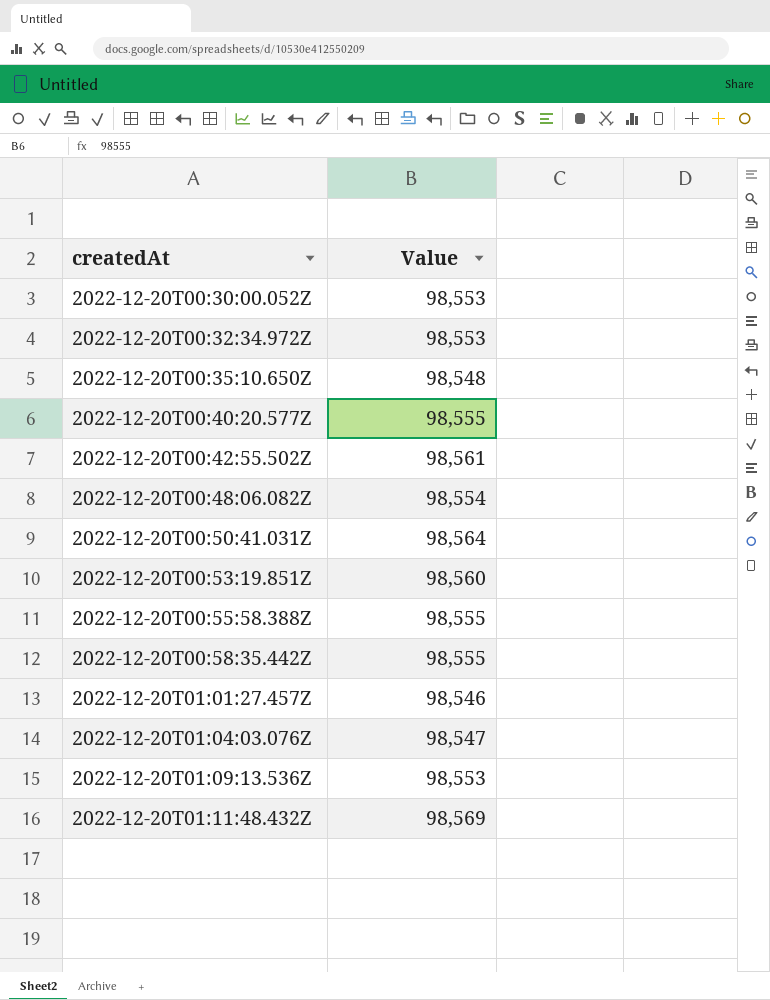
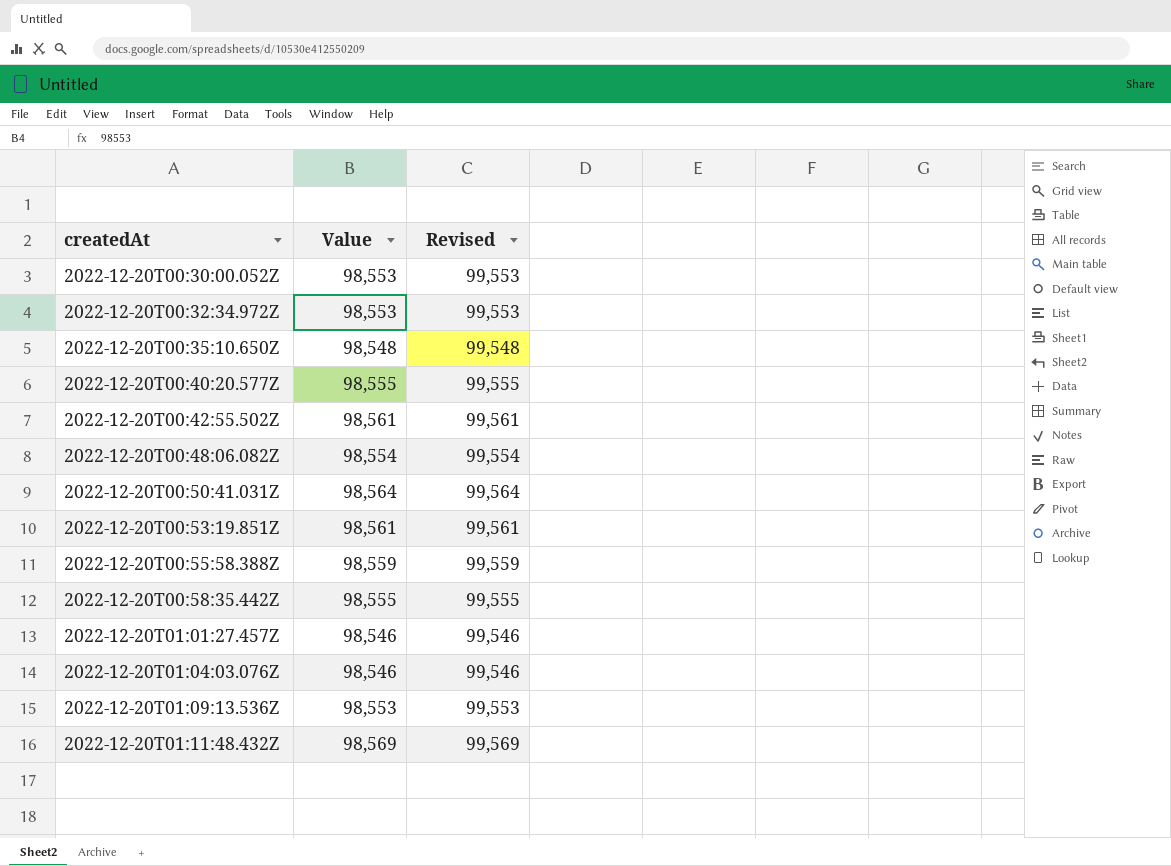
column Revised | formula: none -> [Value] + 1000
2022-12-20T00:53:19.851Z | Value: 98,560 -> 98,561
2022-12-20T00:55:58.388Z | Value: 98,555 -> 98,559
2022-12-20T01:04:03.076Z | Value: 98,547 -> 98,546

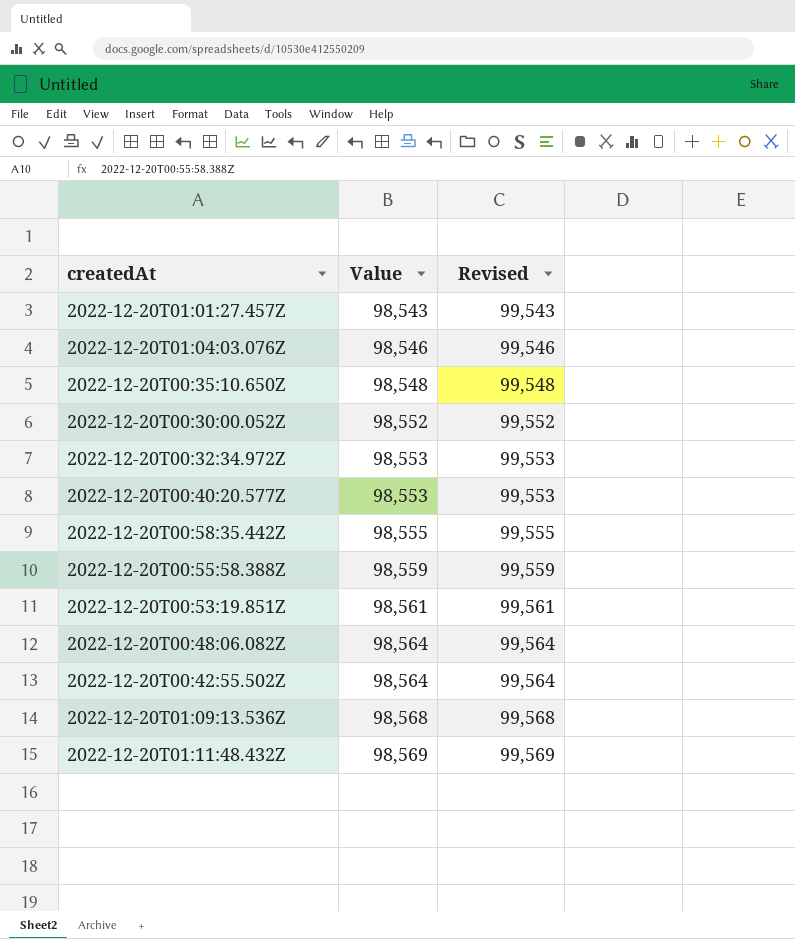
row order: createdAt ascending -> Value ascending
row 2022-12-20T00:50:41.031Z: 98,564 | 99,564 -> none
2022-12-20T01:01:27.457Z | Value: 98,546 -> 98,543
2022-12-20T01:01:27.457Z | Revised: 99,546 -> 99,543
2022-12-20T00:30:00.052Z | Value: 98,553 -> 98,552
2022-12-20T00:30:00.052Z | Revised: 99,553 -> 99,552
2022-12-20T00:40:20.577Z | Value: 98,555 -> 98,553
2022-12-20T00:40:20.577Z | Revised: 99,555 -> 99,553
2022-12-20T00:48:06.082Z | Value: 98,554 -> 98,564
2022-12-20T00:48:06.082Z | Revised: 99,554 -> 99,564
2022-12-20T00:42:55.502Z | Value: 98,561 -> 98,564
2022-12-20T00:42:55.502Z | Revised: 99,561 -> 99,564
2022-12-20T01:09:13.536Z | Value: 98,553 -> 98,568
2022-12-20T01:09:13.536Z | Revised: 99,553 -> 99,568

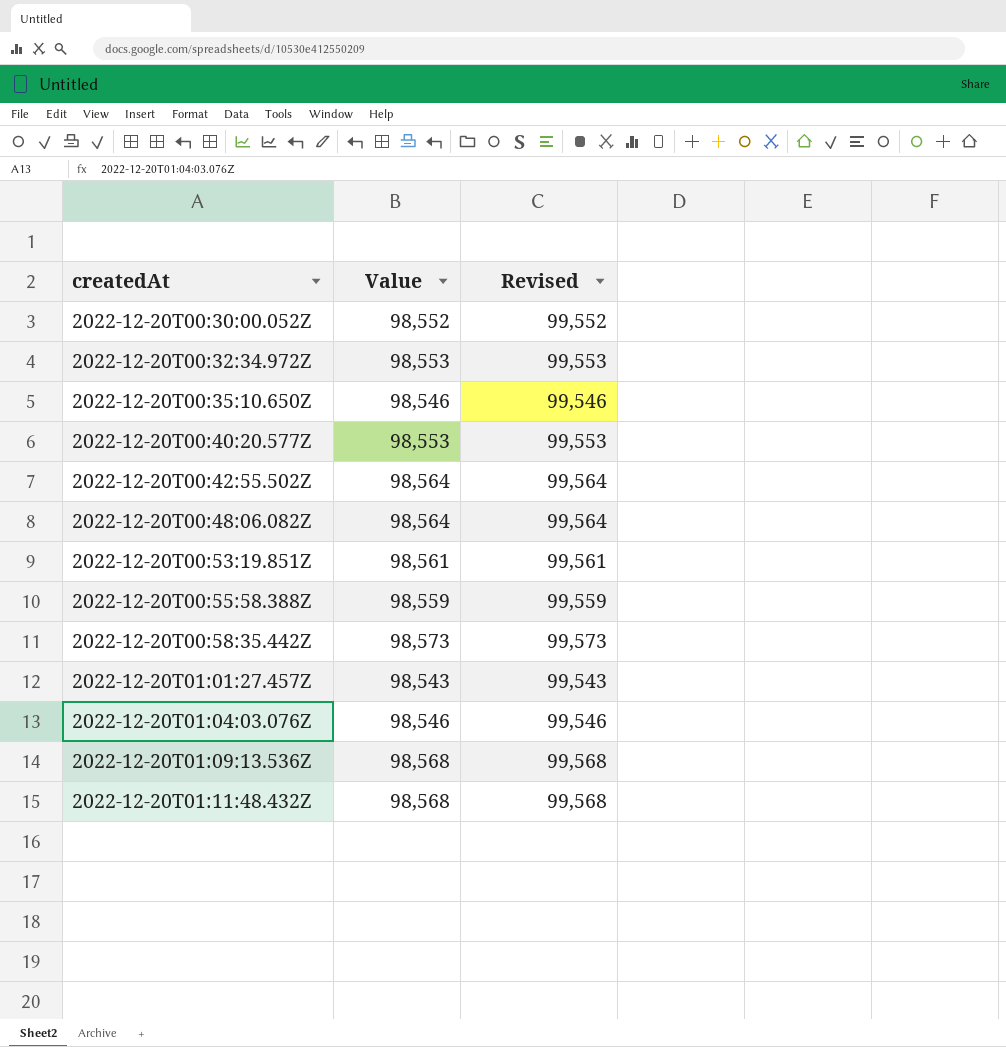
row order: Value ascending -> createdAt ascending
2022-12-20T00:35:10.650Z | Value: 98,548 -> 98,546
2022-12-20T00:35:10.650Z | Revised: 99,548 -> 99,546
2022-12-20T00:58:35.442Z | Value: 98,555 -> 98,573
2022-12-20T00:58:35.442Z | Revised: 99,555 -> 99,573
2022-12-20T01:11:48.432Z | Value: 98,569 -> 98,568
2022-12-20T01:11:48.432Z | Revised: 99,569 -> 99,568

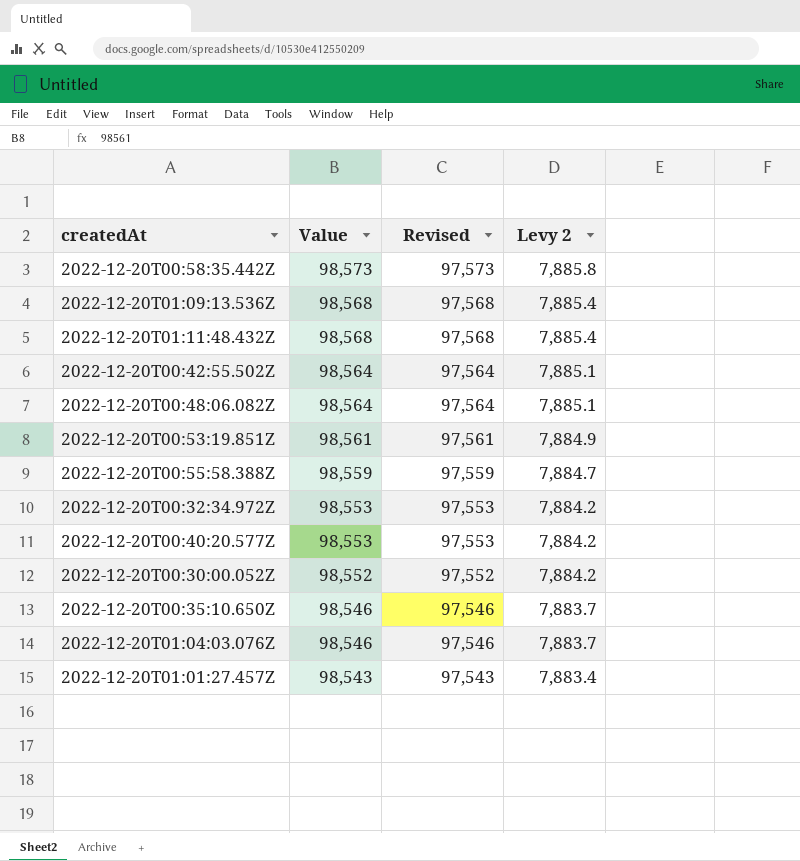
row order: createdAt ascending -> Value descending
column Revised | formula: [Value] + 1000 -> [Value] - 1000
column Levy 2 | formula: none -> [Value] * 0.08

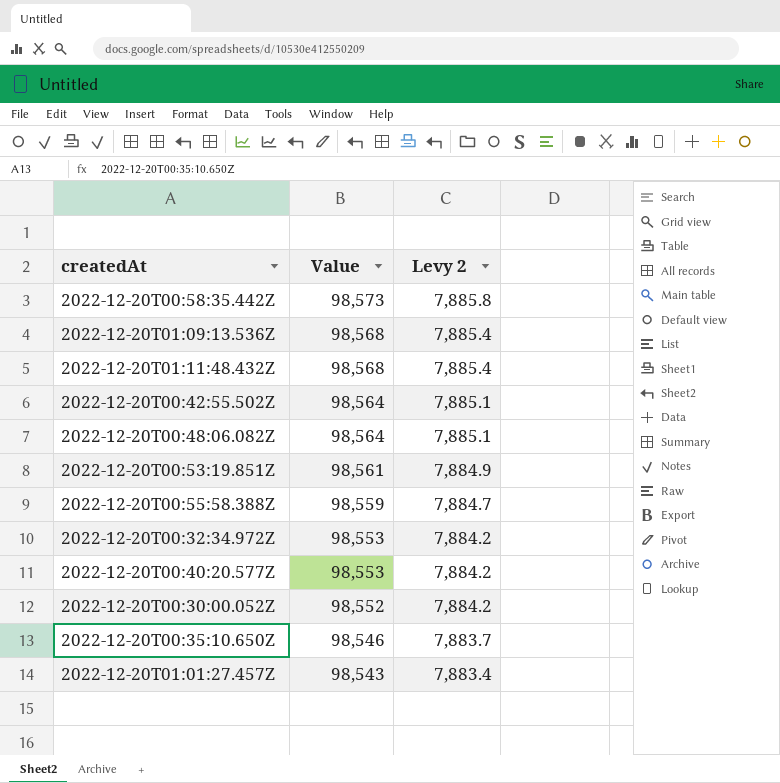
column Revised | formula: [Value] - 1000 -> none
row 2022-12-20T01:04:03.076Z: 98,546 | 97,546 | 7,883.7 -> none

